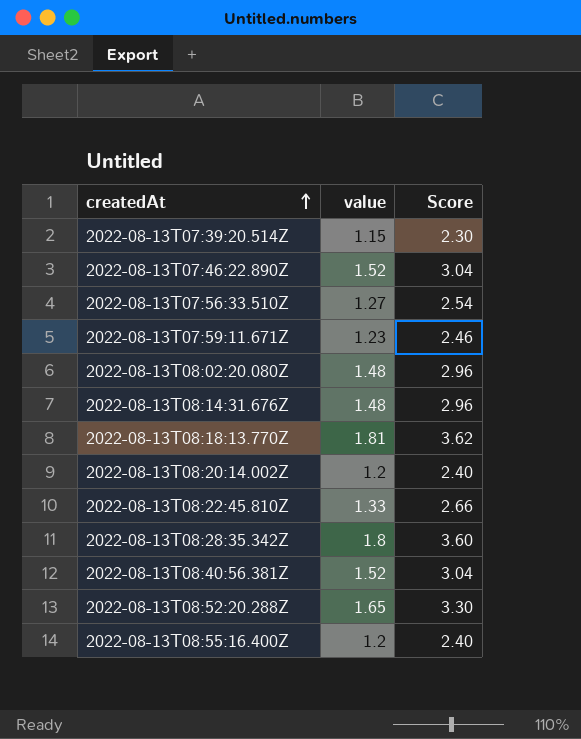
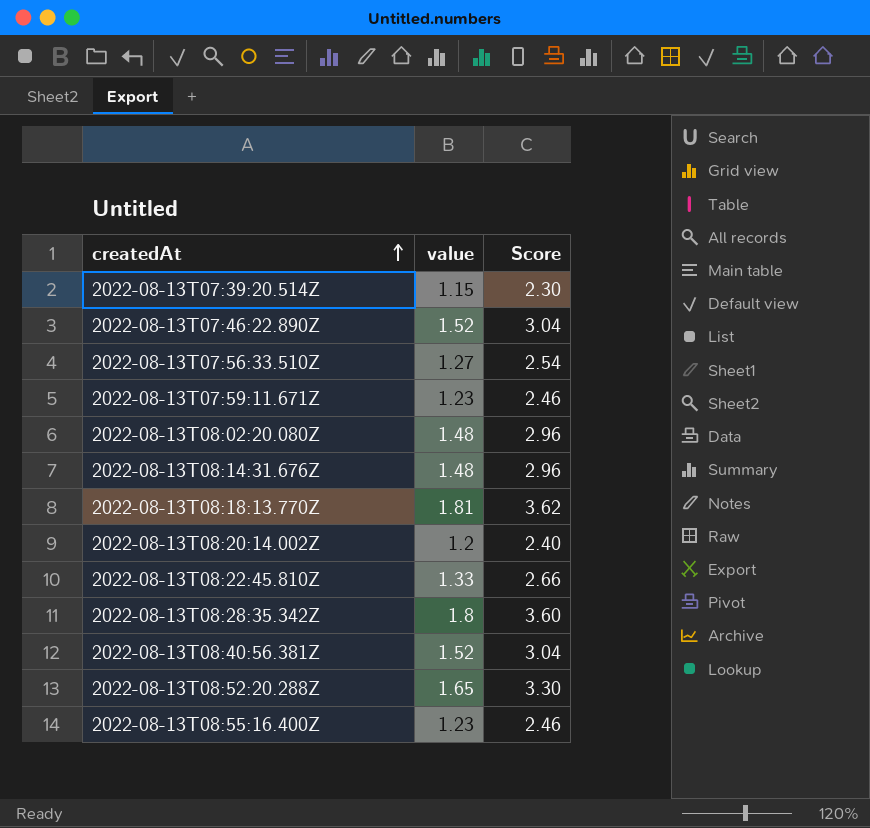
2022-08-13T08:55:16.400Z | value: 1.2 -> 1.23
2022-08-13T08:55:16.400Z | Score: 2.40 -> 2.46

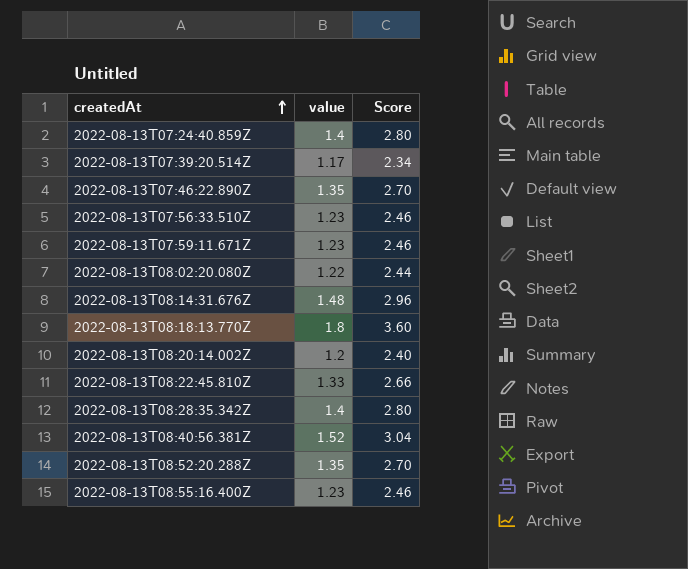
row 2022-08-13T07:24:40.859Z: none -> 1.4 | 2.80
2022-08-13T07:39:20.514Z | value: 1.15 -> 1.17
2022-08-13T07:39:20.514Z | Score: 2.30 -> 2.34
2022-08-13T07:46:22.890Z | value: 1.52 -> 1.35
2022-08-13T07:46:22.890Z | Score: 3.04 -> 2.70
2022-08-13T07:56:33.510Z | value: 1.27 -> 1.23
2022-08-13T07:56:33.510Z | Score: 2.54 -> 2.46
2022-08-13T08:02:20.080Z | value: 1.48 -> 1.22
2022-08-13T08:02:20.080Z | Score: 2.96 -> 2.44
2022-08-13T08:18:13.770Z | value: 1.81 -> 1.8
2022-08-13T08:18:13.770Z | Score: 3.62 -> 3.60
2022-08-13T08:28:35.342Z | value: 1.8 -> 1.4
2022-08-13T08:28:35.342Z | Score: 3.60 -> 2.80
2022-08-13T08:52:20.288Z | value: 1.65 -> 1.35
2022-08-13T08:52:20.288Z | Score: 3.30 -> 2.70

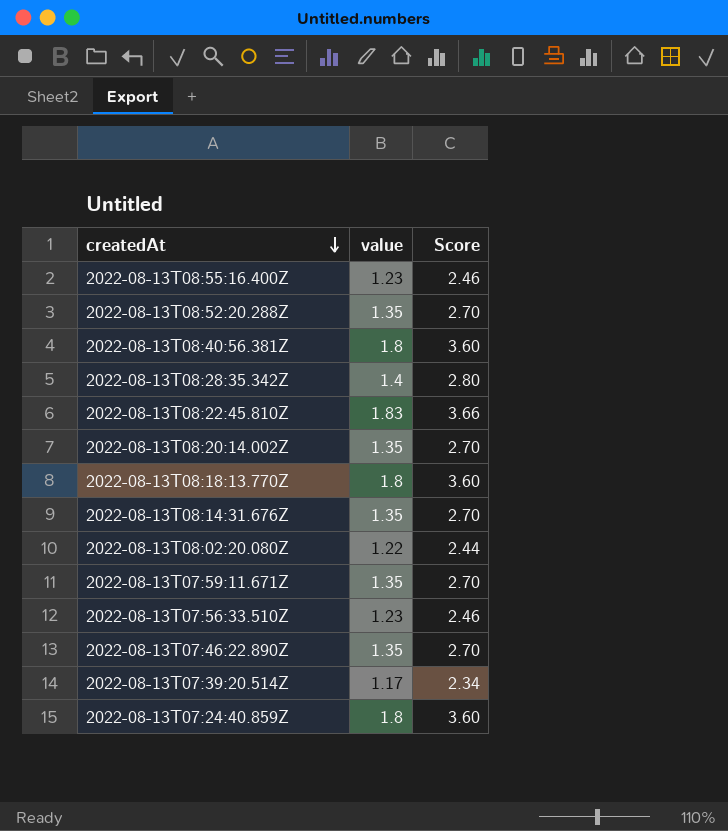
row order: createdAt ascending -> createdAt descending
2022-08-13T08:40:56.381Z | value: 1.52 -> 1.8
2022-08-13T08:40:56.381Z | Score: 3.04 -> 3.60
2022-08-13T08:22:45.810Z | value: 1.33 -> 1.83
2022-08-13T08:22:45.810Z | Score: 2.66 -> 3.66
2022-08-13T08:20:14.002Z | value: 1.2 -> 1.35
2022-08-13T08:20:14.002Z | Score: 2.40 -> 2.70
2022-08-13T08:14:31.676Z | value: 1.48 -> 1.35
2022-08-13T08:14:31.676Z | Score: 2.96 -> 2.70
2022-08-13T07:59:11.671Z | value: 1.23 -> 1.35
2022-08-13T07:59:11.671Z | Score: 2.46 -> 2.70
2022-08-13T07:24:40.859Z | value: 1.4 -> 1.8
2022-08-13T07:24:40.859Z | Score: 2.80 -> 3.60

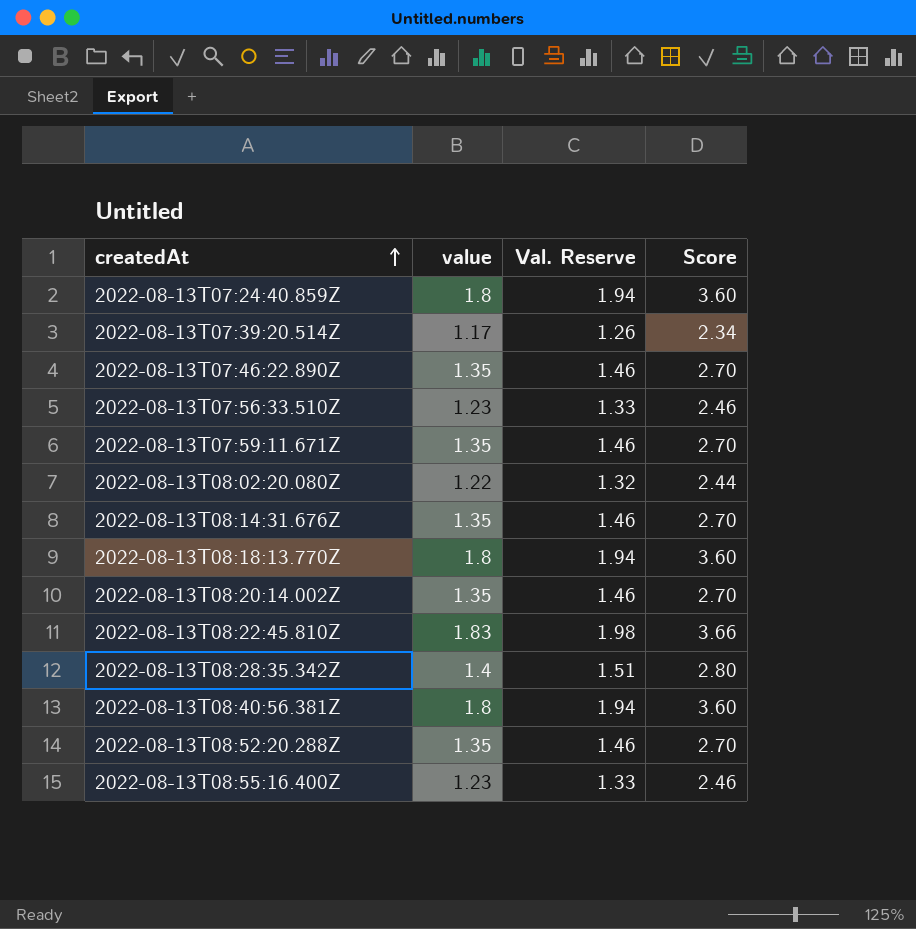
row order: createdAt descending -> createdAt ascending
column Val. Reserve | formula: none -> [value] * 1.08

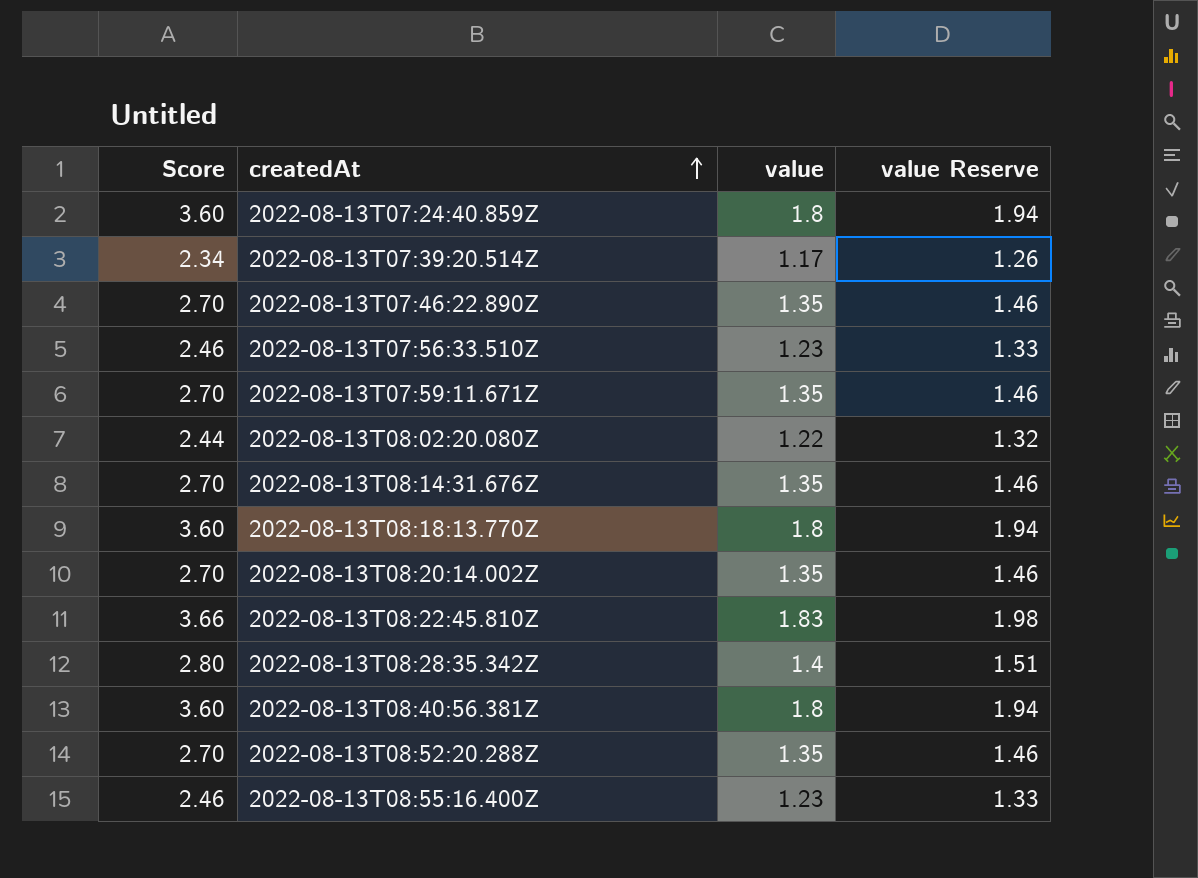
column Score | position: 4 -> 1
column name: Val. Reserve -> value Reserve

